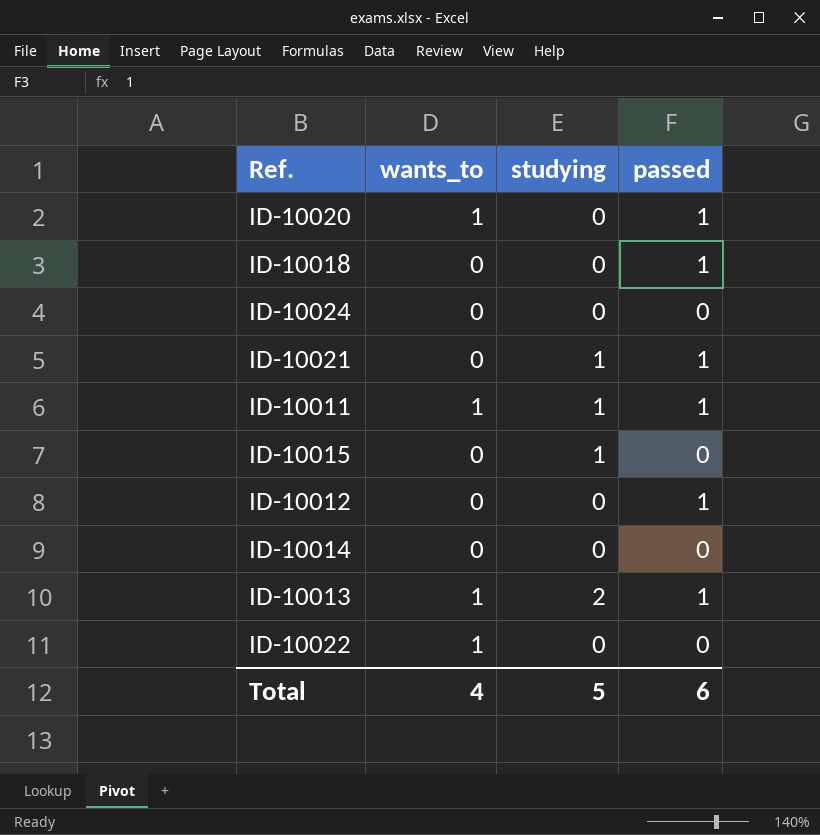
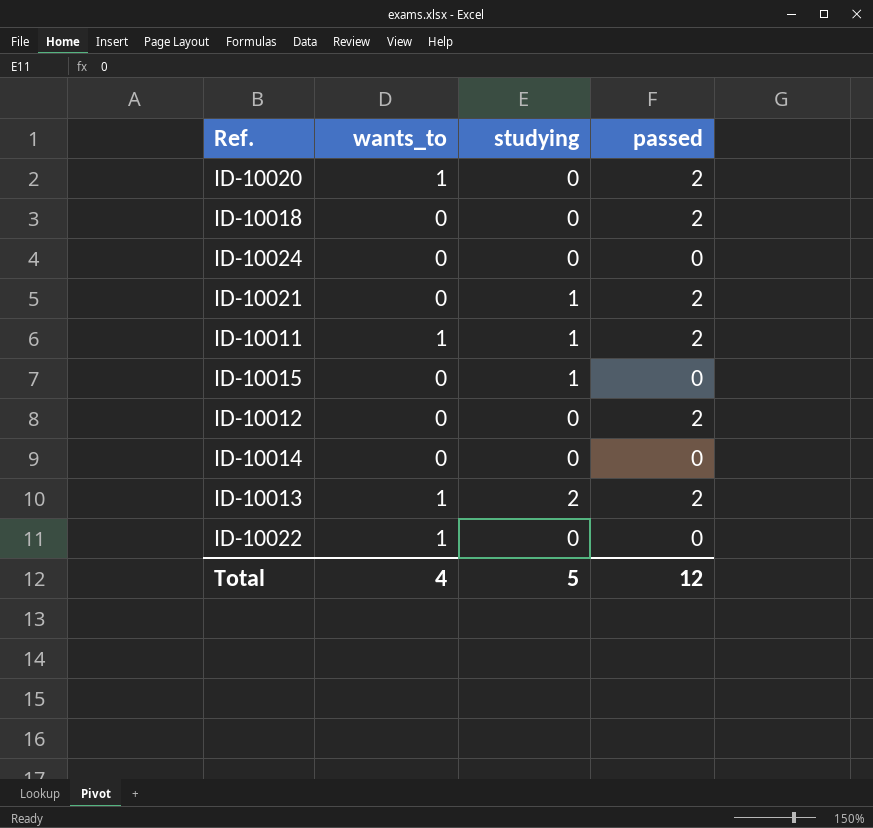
ID-10020 | passed: 1 -> 2
ID-10018 | passed: 1 -> 2
ID-10021 | passed: 1 -> 2
ID-10011 | passed: 1 -> 2
ID-10012 | passed: 1 -> 2
ID-10013 | passed: 1 -> 2
Total | passed: 6 -> 12

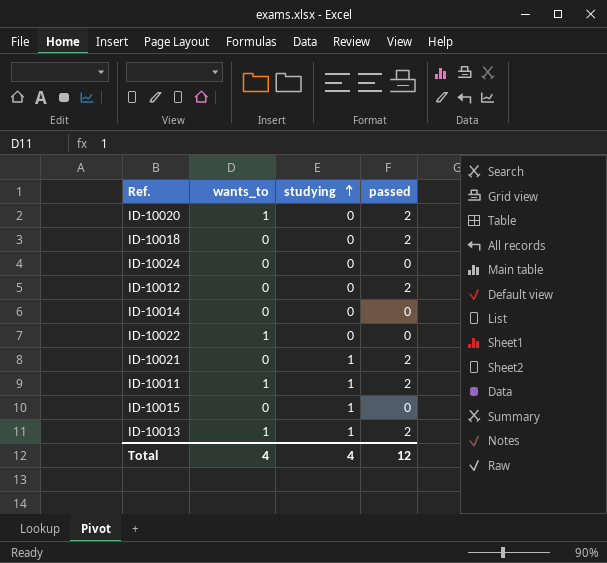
row order: none -> studying ascending
ID-10013 | studying: 2 -> 1
Total | studying: 5 -> 4

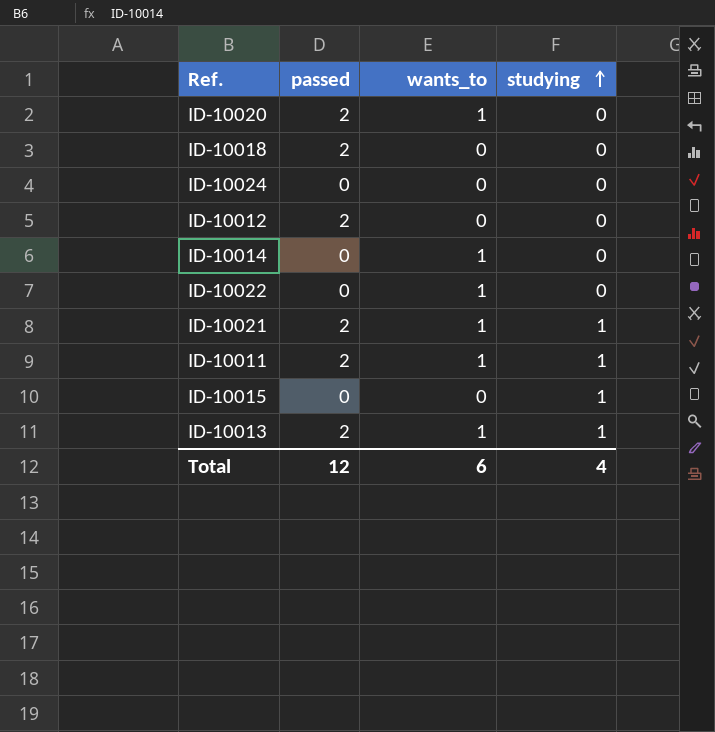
column passed | position: 4 -> 2
ID-10014 | wants_to: 0 -> 1
ID-10021 | wants_to: 0 -> 1
Total | wants_to: 4 -> 6

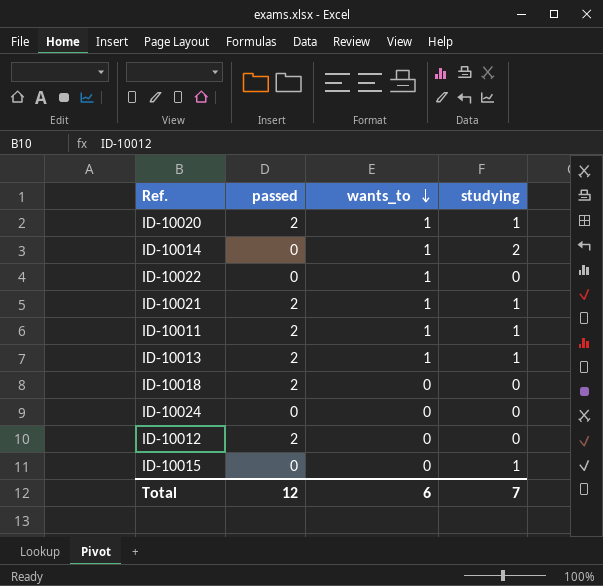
row order: studying ascending -> wants_to descending
ID-10020 | studying: 0 -> 1
ID-10014 | studying: 0 -> 2
Total | studying: 4 -> 7

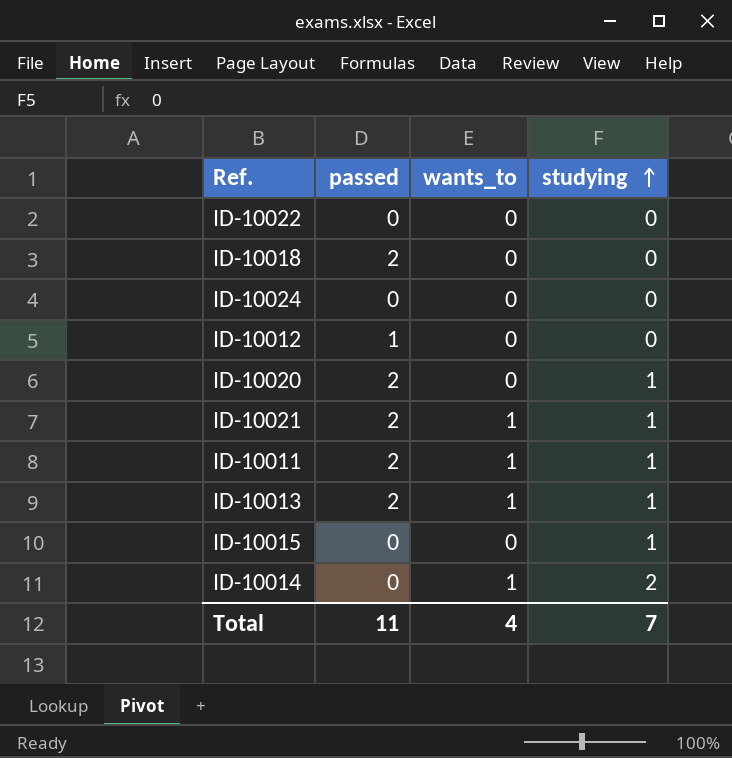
row order: wants_to descending -> studying ascending
ID-10022 | wants_to: 1 -> 0
ID-10012 | passed: 2 -> 1
ID-10020 | wants_to: 1 -> 0
Total | passed: 12 -> 11
Total | wants_to: 6 -> 4

